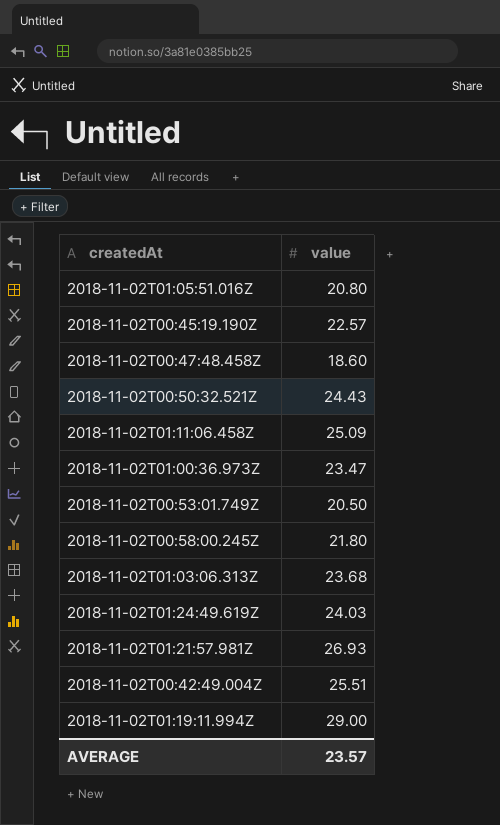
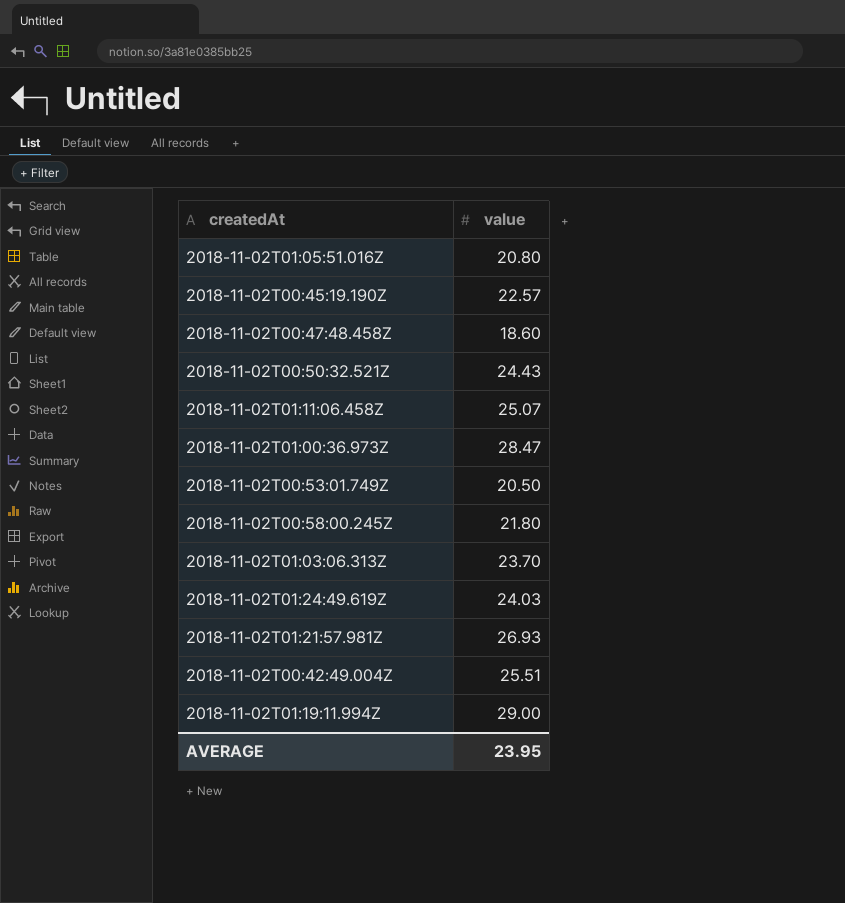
2018-11-02T01:11:06.458Z | value: 25.09 -> 25.07
2018-11-02T01:00:36.973Z | value: 23.47 -> 28.47
2018-11-02T01:03:06.313Z | value: 23.68 -> 23.70
AVERAGE | value: 23.57 -> 23.95

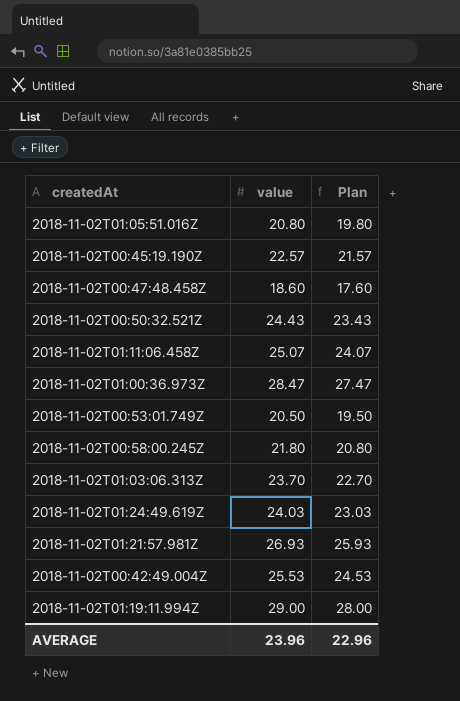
column Plan | formula: none -> [value] - 1
2018-11-02T00:42:49.004Z | value: 25.51 -> 25.53
AVERAGE | value: 23.95 -> 23.96

